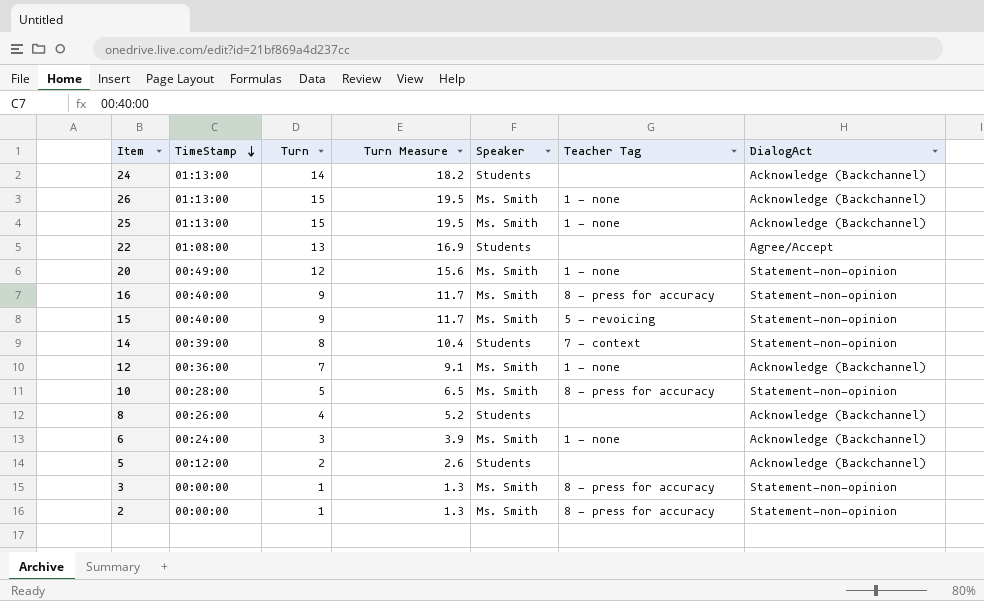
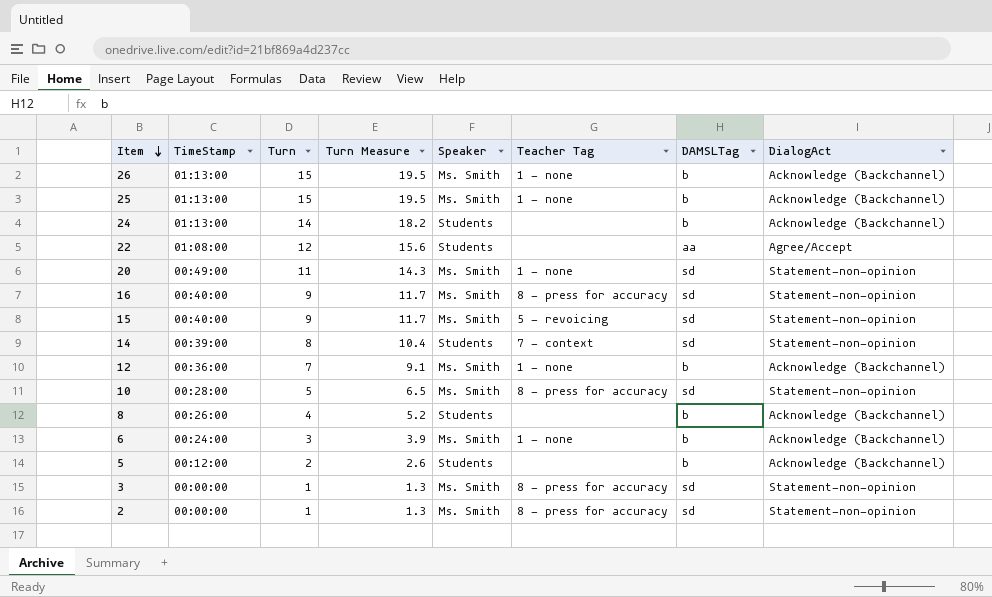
row order: TimeStamp descending -> Item descending
column DAMSLTag | position: none -> 7
22 | Turn: 13 -> 12
22 | Turn Measure: 16.9 -> 15.6
20 | Turn: 12 -> 11
20 | Turn Measure: 15.6 -> 14.3

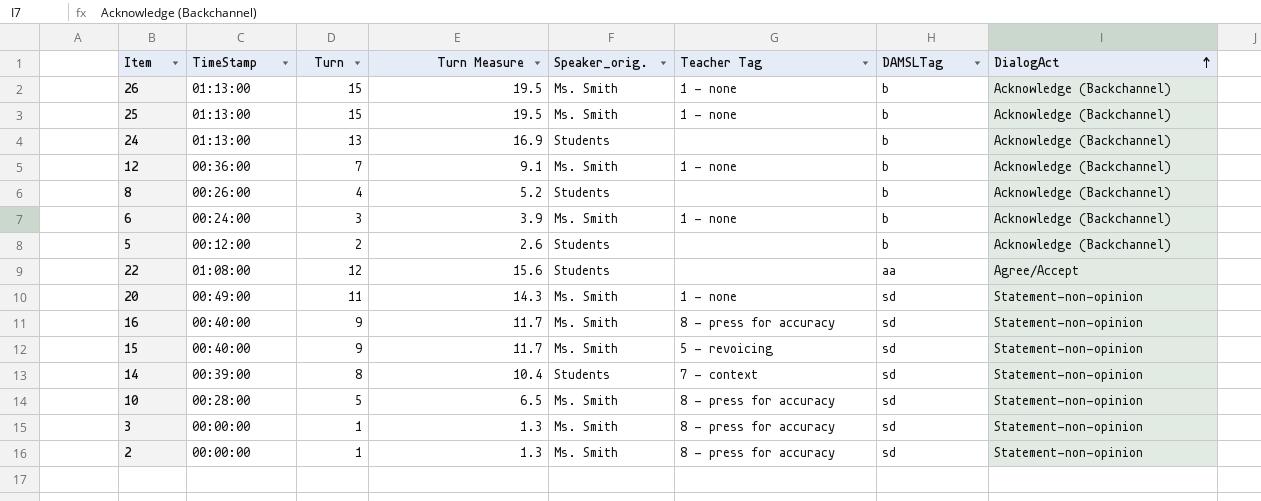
row order: Item descending -> DialogAct ascending
column name: Speaker -> Speaker_orig.
24 | Turn: 14 -> 13
24 | Turn Measure: 18.2 -> 16.9

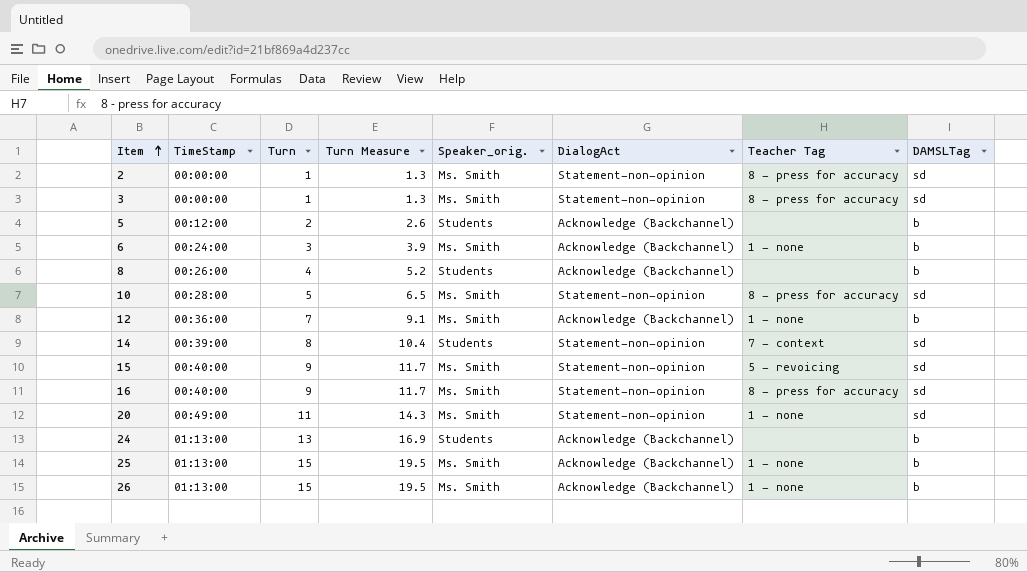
row order: DialogAct ascending -> Item ascending
column DialogAct | position: 8 -> 6
row 22: 01:08:00 | 12 | 15.6 | Students | none | aa | Agree/Accept -> none

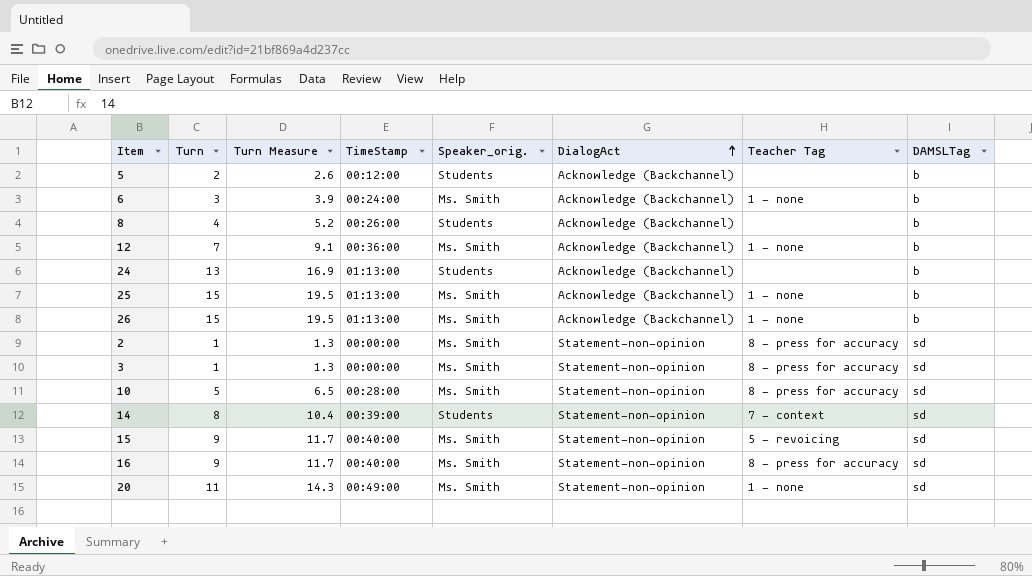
row order: Item ascending -> DialogAct ascending
column TimeStamp | position: 2 -> 4

